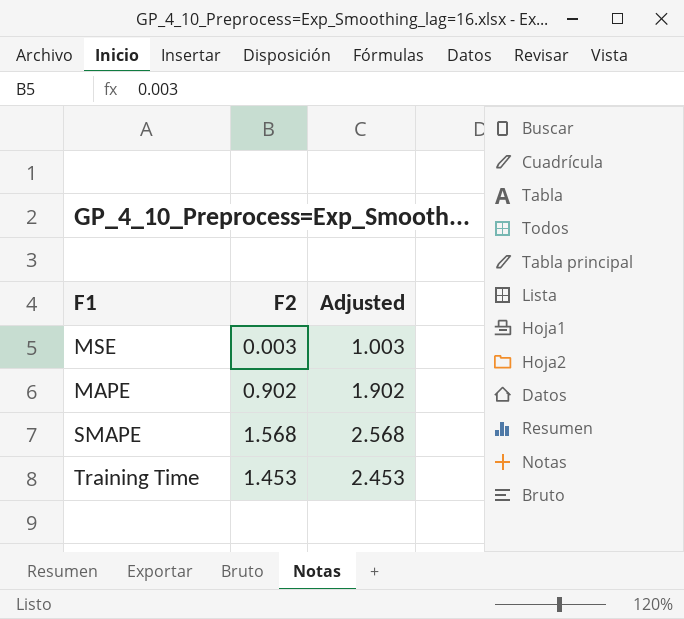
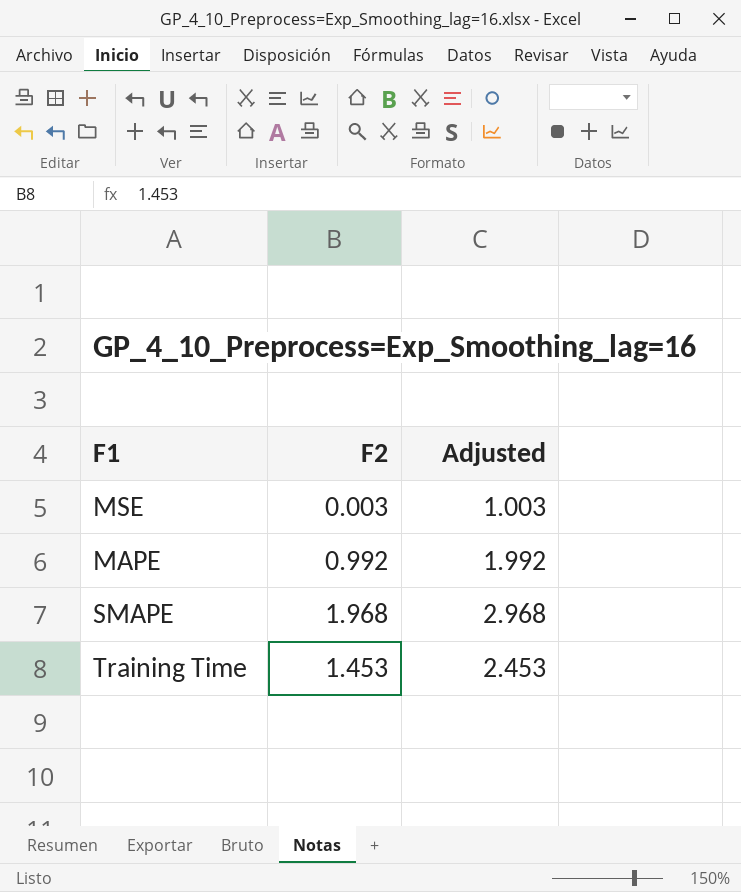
MAPE | F2: 0.902 -> 0.992
MAPE | Adjusted: 1.902 -> 1.992
SMAPE | F2: 1.568 -> 1.968
SMAPE | Adjusted: 2.568 -> 2.968

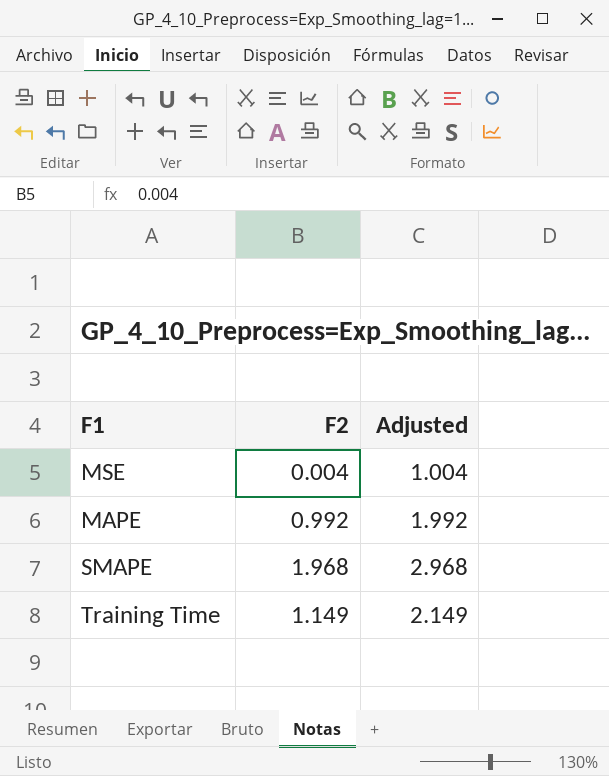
MSE | F2: 0.003 -> 0.004
MSE | Adjusted: 1.003 -> 1.004
Training Time | F2: 1.453 -> 1.149
Training Time | Adjusted: 2.453 -> 2.149

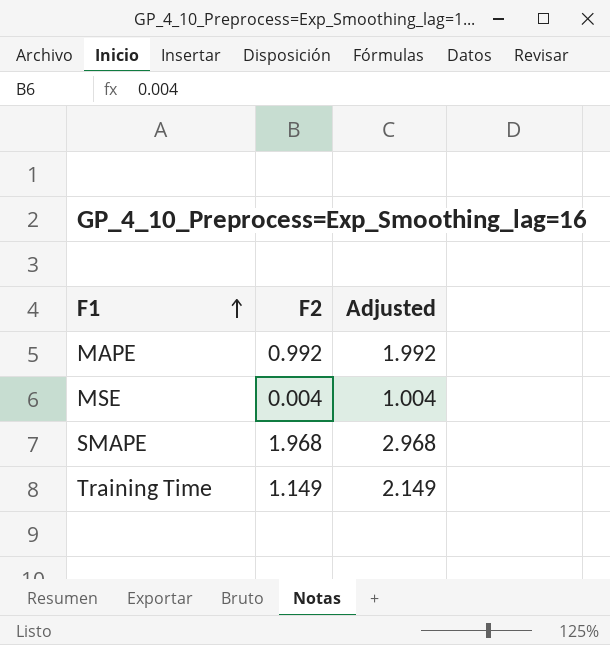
row order: none -> F1 ascending

